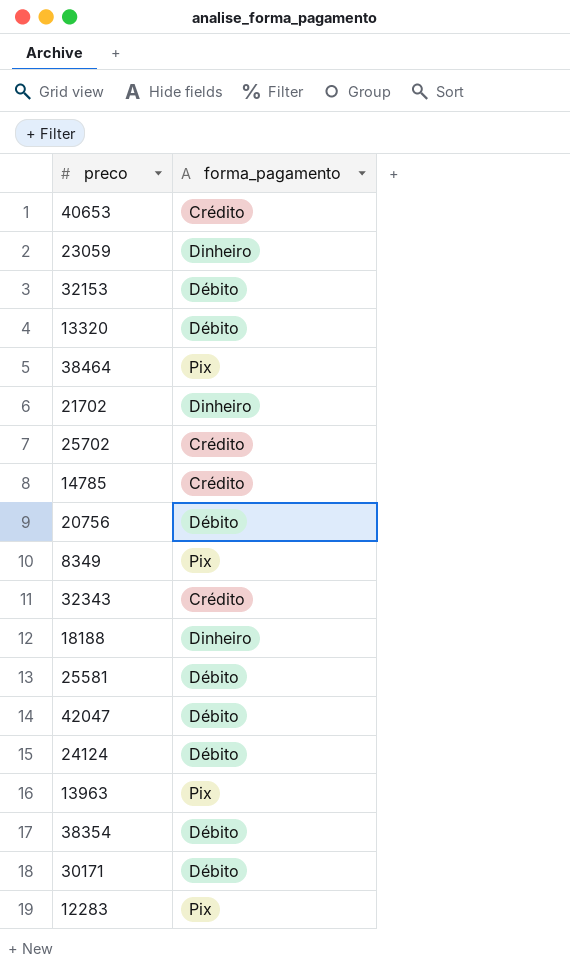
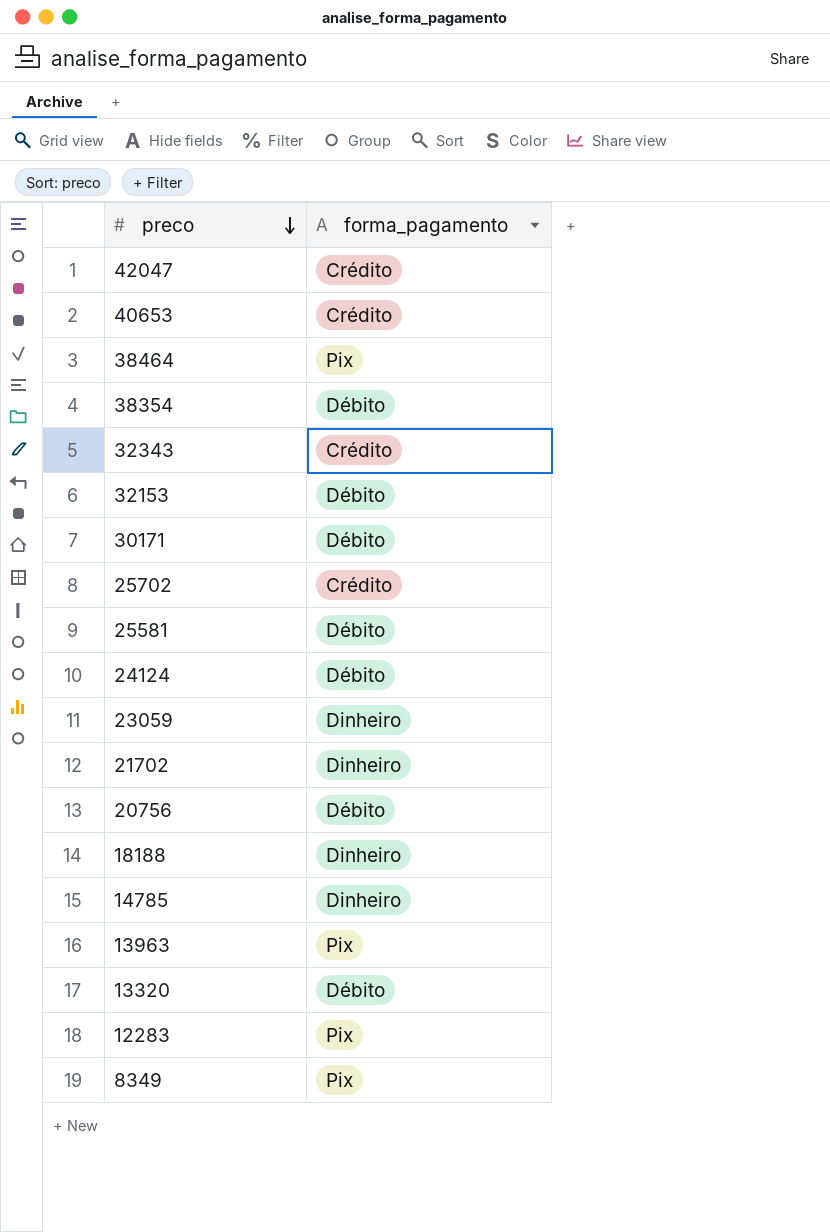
row order: none -> preco descending
42047 | forma_pagamento: Débito -> Crédito
14785 | forma_pagamento: Crédito -> Dinheiro

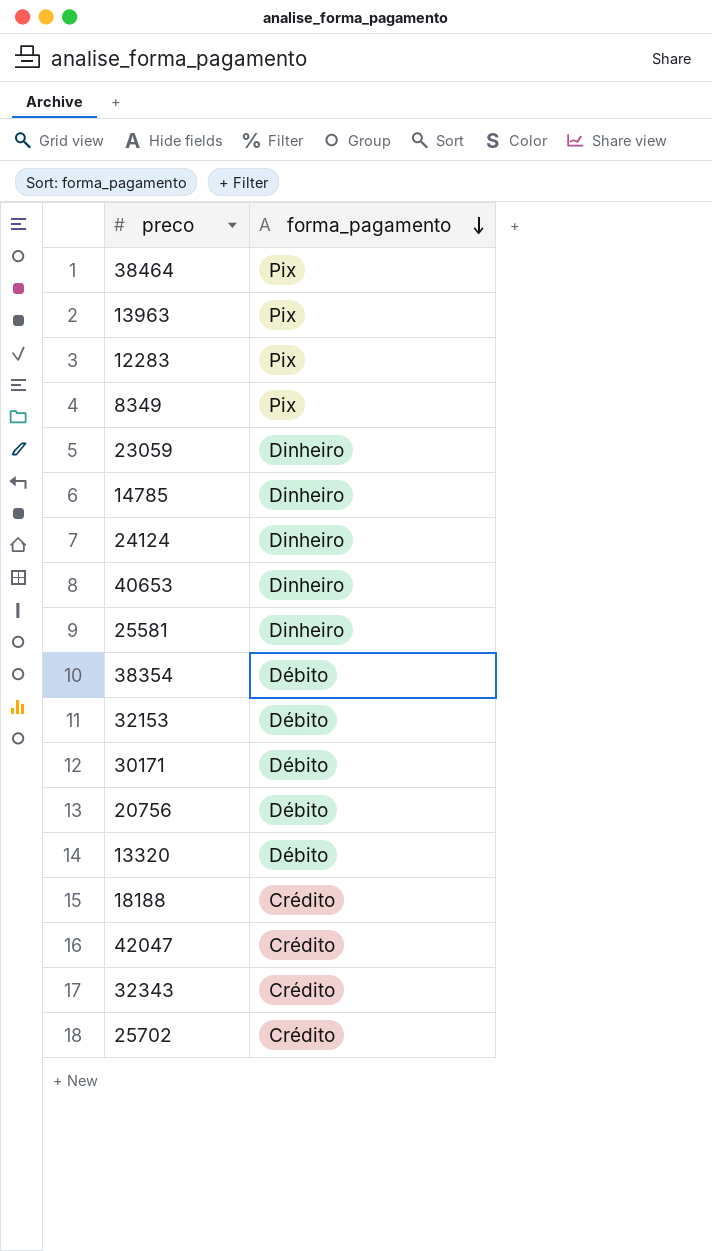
row order: preco descending -> forma_pagamento descending
row 21702: Dinheiro -> none
24124 | forma_pagamento: Débito -> Dinheiro
40653 | forma_pagamento: Crédito -> Dinheiro
25581 | forma_pagamento: Débito -> Dinheiro
18188 | forma_pagamento: Dinheiro -> Crédito

